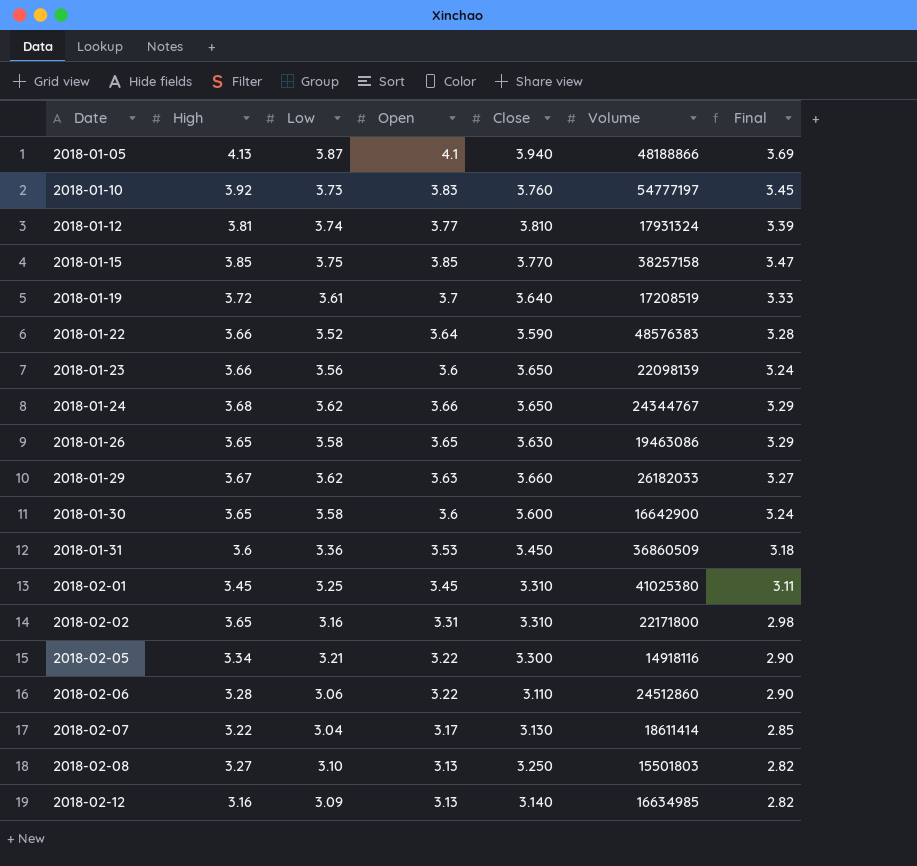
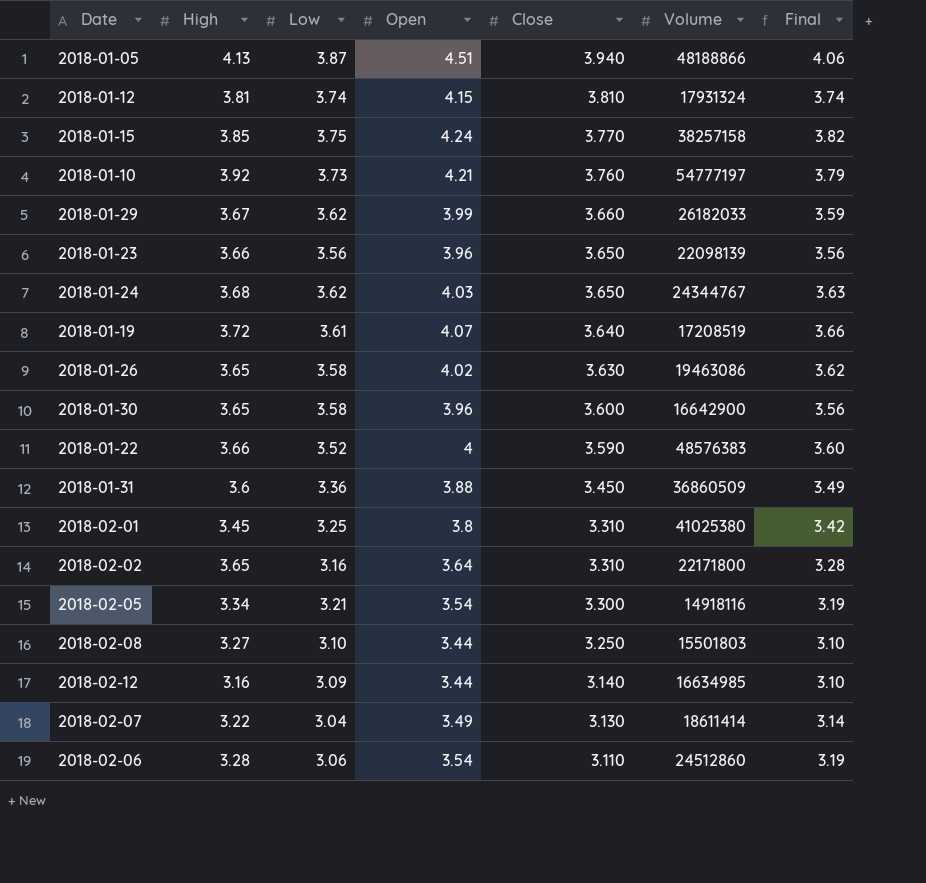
row order: Date ascending -> Close descending
2018-01-05 | Open: 4.1 -> 4.51
2018-01-05 | Final: 3.69 -> 4.06
2018-01-12 | Open: 3.77 -> 4.15
2018-01-12 | Final: 3.39 -> 3.74
2018-01-15 | Open: 3.85 -> 4.24
2018-01-15 | Final: 3.47 -> 3.82
2018-01-10 | Open: 3.83 -> 4.21
2018-01-10 | Final: 3.45 -> 3.79
2018-01-29 | Open: 3.63 -> 3.99
2018-01-29 | Final: 3.27 -> 3.59
2018-01-23 | Open: 3.6 -> 3.96
2018-01-23 | Final: 3.24 -> 3.56
2018-01-24 | Open: 3.66 -> 4.03
2018-01-24 | Final: 3.29 -> 3.63
2018-01-19 | Open: 3.7 -> 4.07
2018-01-19 | Final: 3.33 -> 3.66
2018-01-26 | Open: 3.65 -> 4.02
2018-01-26 | Final: 3.29 -> 3.62
2018-01-30 | Open: 3.6 -> 3.96
2018-01-30 | Final: 3.24 -> 3.56
2018-01-22 | Open: 3.64 -> 4
2018-01-22 | Final: 3.28 -> 3.60
2018-01-31 | Open: 3.53 -> 3.88
2018-01-31 | Final: 3.18 -> 3.49
2018-02-01 | Open: 3.45 -> 3.8
2018-02-01 | Final: 3.11 -> 3.42
2018-02-02 | Open: 3.31 -> 3.64
2018-02-02 | Final: 2.98 -> 3.28
2018-02-05 | Open: 3.22 -> 3.54
2018-02-05 | Final: 2.90 -> 3.19
2018-02-08 | Open: 3.13 -> 3.44
2018-02-08 | Final: 2.82 -> 3.10
2018-02-12 | Open: 3.13 -> 3.44
2018-02-12 | Final: 2.82 -> 3.10
2018-02-07 | Open: 3.17 -> 3.49
2018-02-07 | Final: 2.85 -> 3.14
2018-02-06 | Open: 3.22 -> 3.54
2018-02-06 | Final: 2.90 -> 3.19

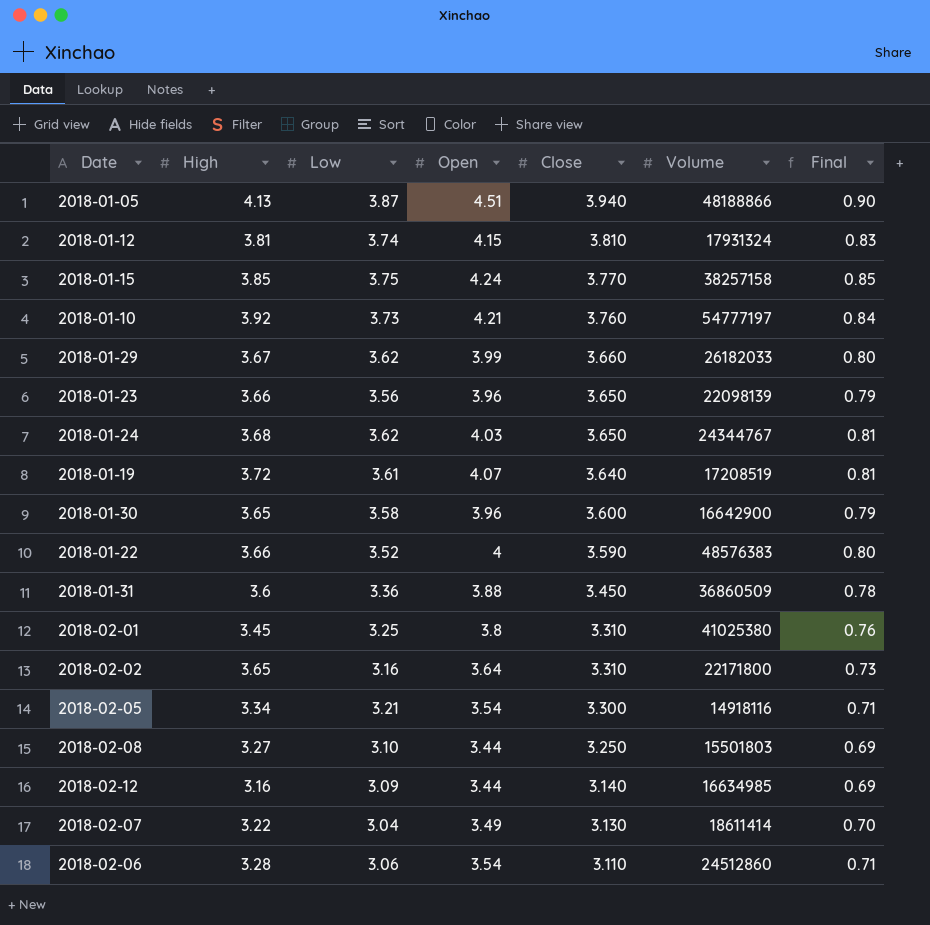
column Final | formula: [Open] * 0.9 -> [Open] * 0.2
row 2018-01-26: 3.65 | 3.58 | 4.02 | 3.630 | 19463086 | 3.62 -> none

